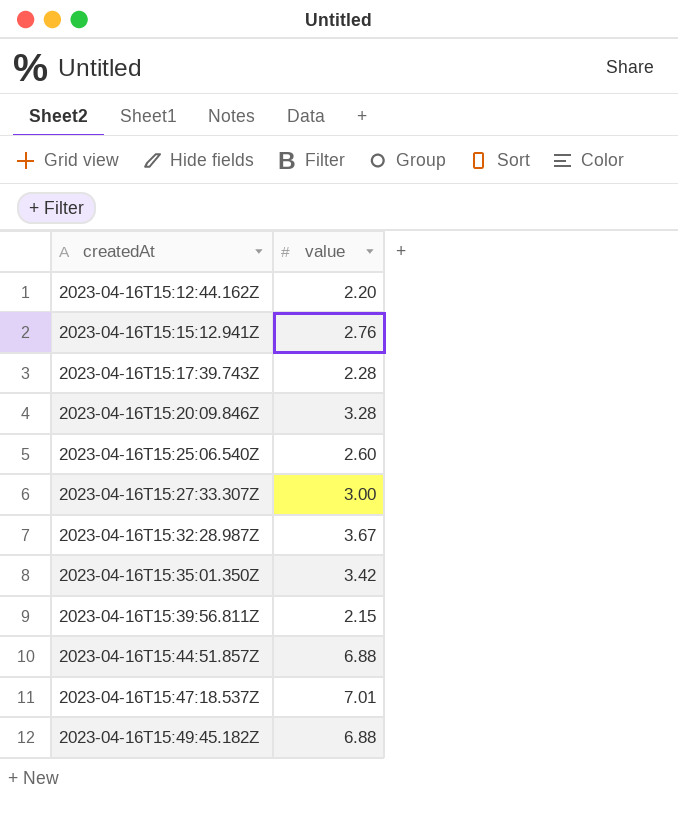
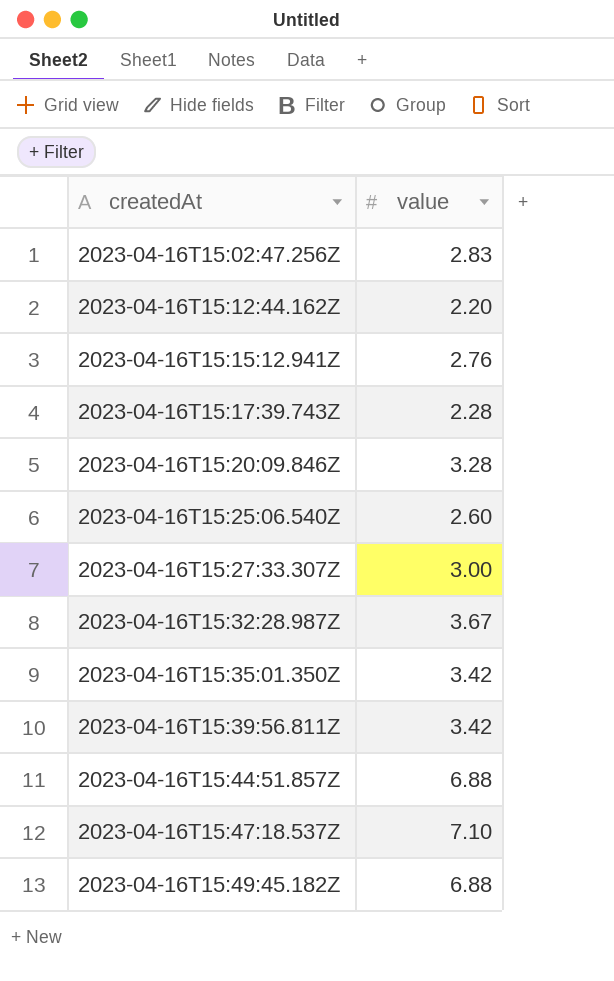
row 2023-04-16T15:02:47.256Z: none -> 2.83
2023-04-16T15:39:56.811Z | value: 2.15 -> 3.42
2023-04-16T15:47:18.537Z | value: 7.01 -> 7.10

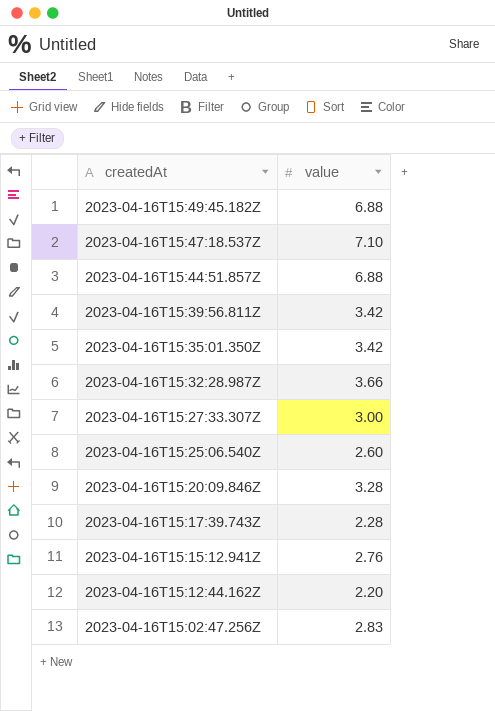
row order: createdAt ascending -> createdAt descending
2023-04-16T15:32:28.987Z | value: 3.67 -> 3.66

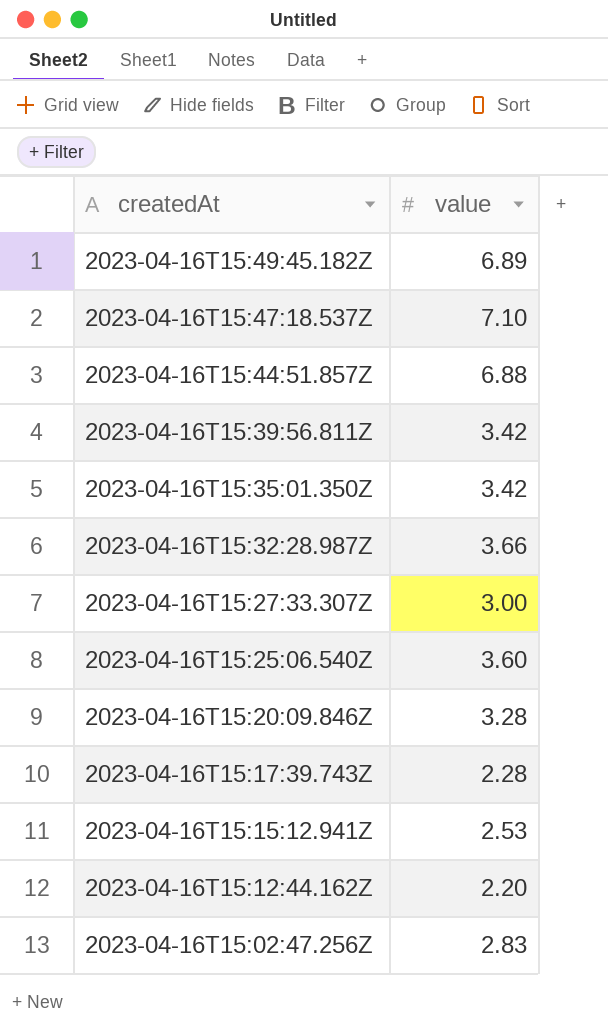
2023-04-16T15:49:45.182Z | value: 6.88 -> 6.89
2023-04-16T15:25:06.540Z | value: 2.60 -> 3.60
2023-04-16T15:15:12.941Z | value: 2.76 -> 2.53

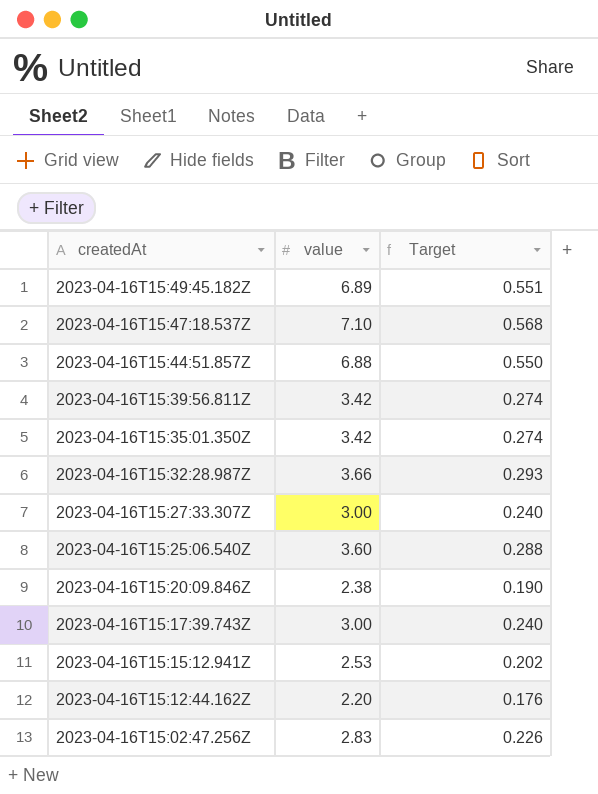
column Target | formula: none -> [value] * 0.08
2023-04-16T15:20:09.846Z | value: 3.28 -> 2.38
2023-04-16T15:17:39.743Z | value: 2.28 -> 3.00

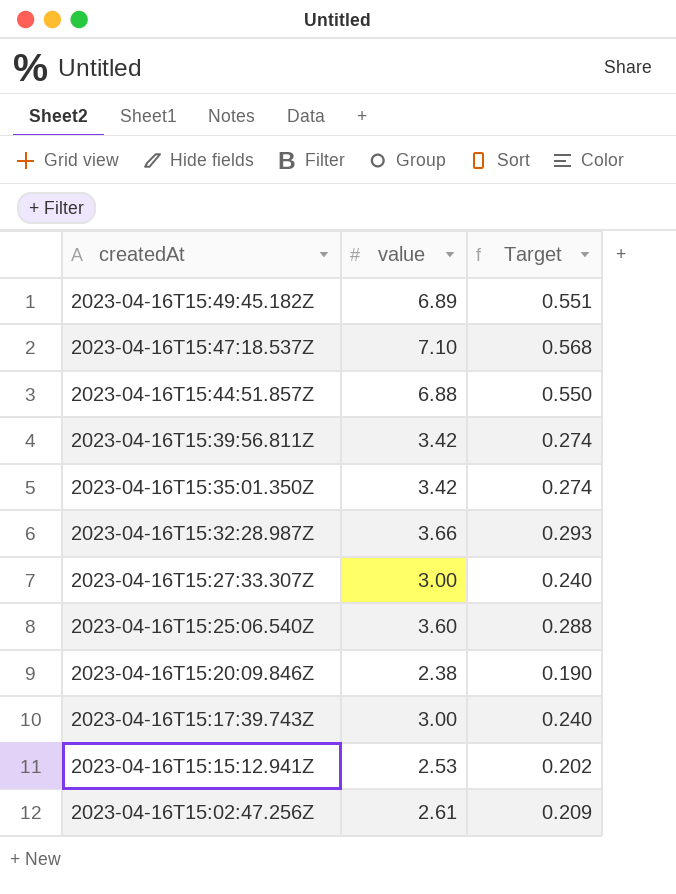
row 2023-04-16T15:12:44.162Z: 2.20 | 0.176 -> none
2023-04-16T15:02:47.256Z | value: 2.83 -> 2.61
2023-04-16T15:02:47.256Z | Target: 0.226 -> 0.209

